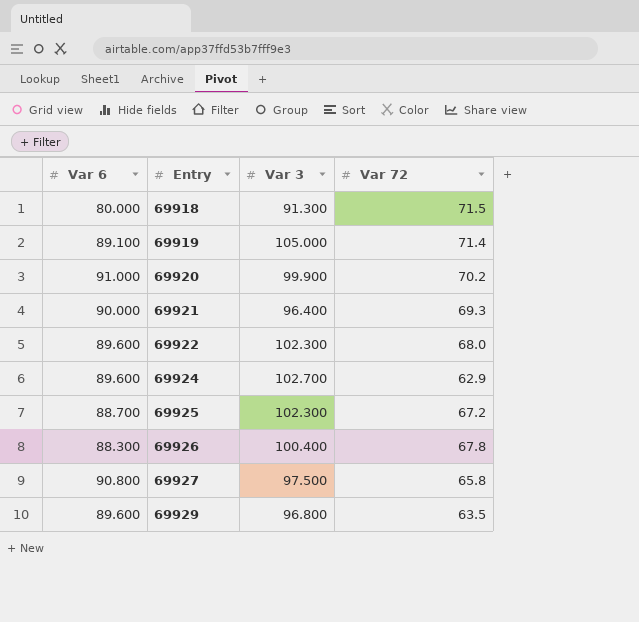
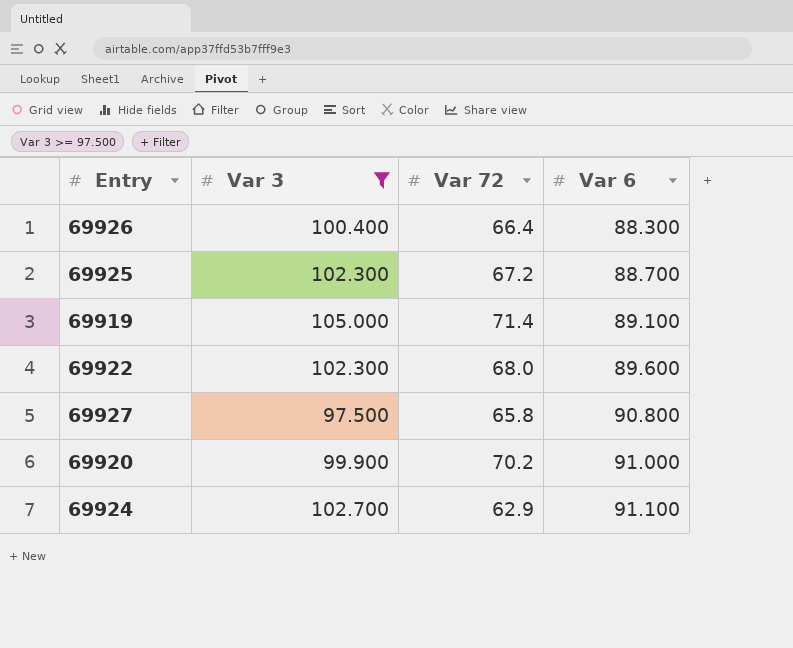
filter: none -> Var 3 >= 97.500
row order: Entry ascending -> Var 6 ascending
column Var 6 | position: 1 -> 4
69926 | Var 72: 67.8 -> 66.4
69924 | Var 6: 89.600 -> 91.100

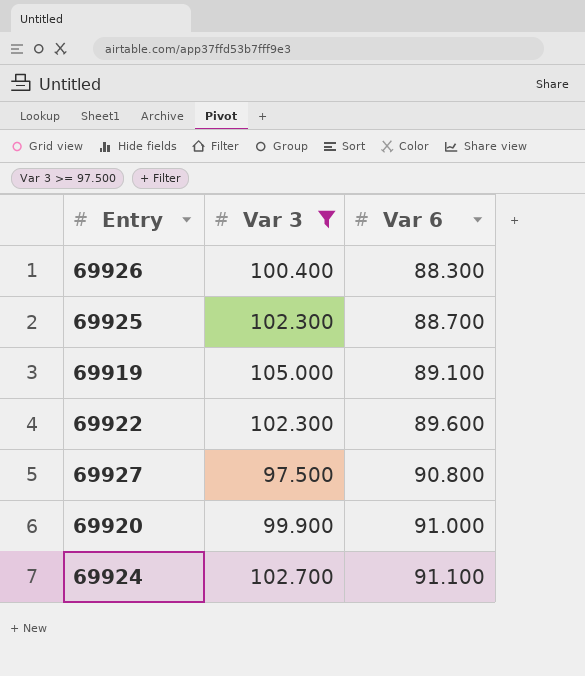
column Var 72 | position: 3 -> none

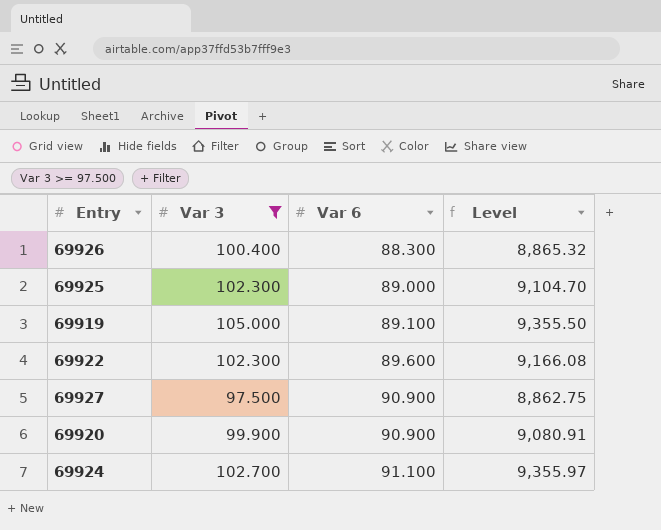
column Level | formula: none -> [Var 3] * [Var 6]
69925 | Var 6: 88.700 -> 89.000
69927 | Var 6: 90.800 -> 90.900
69920 | Var 6: 91.000 -> 90.900

